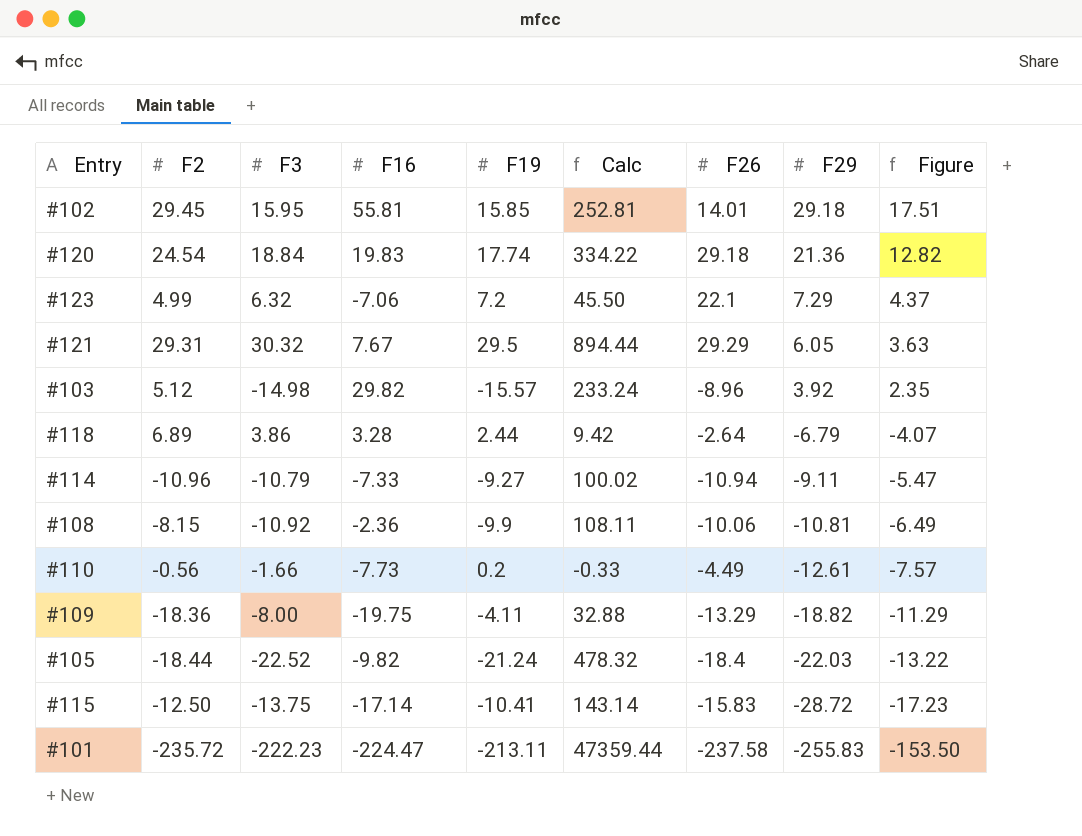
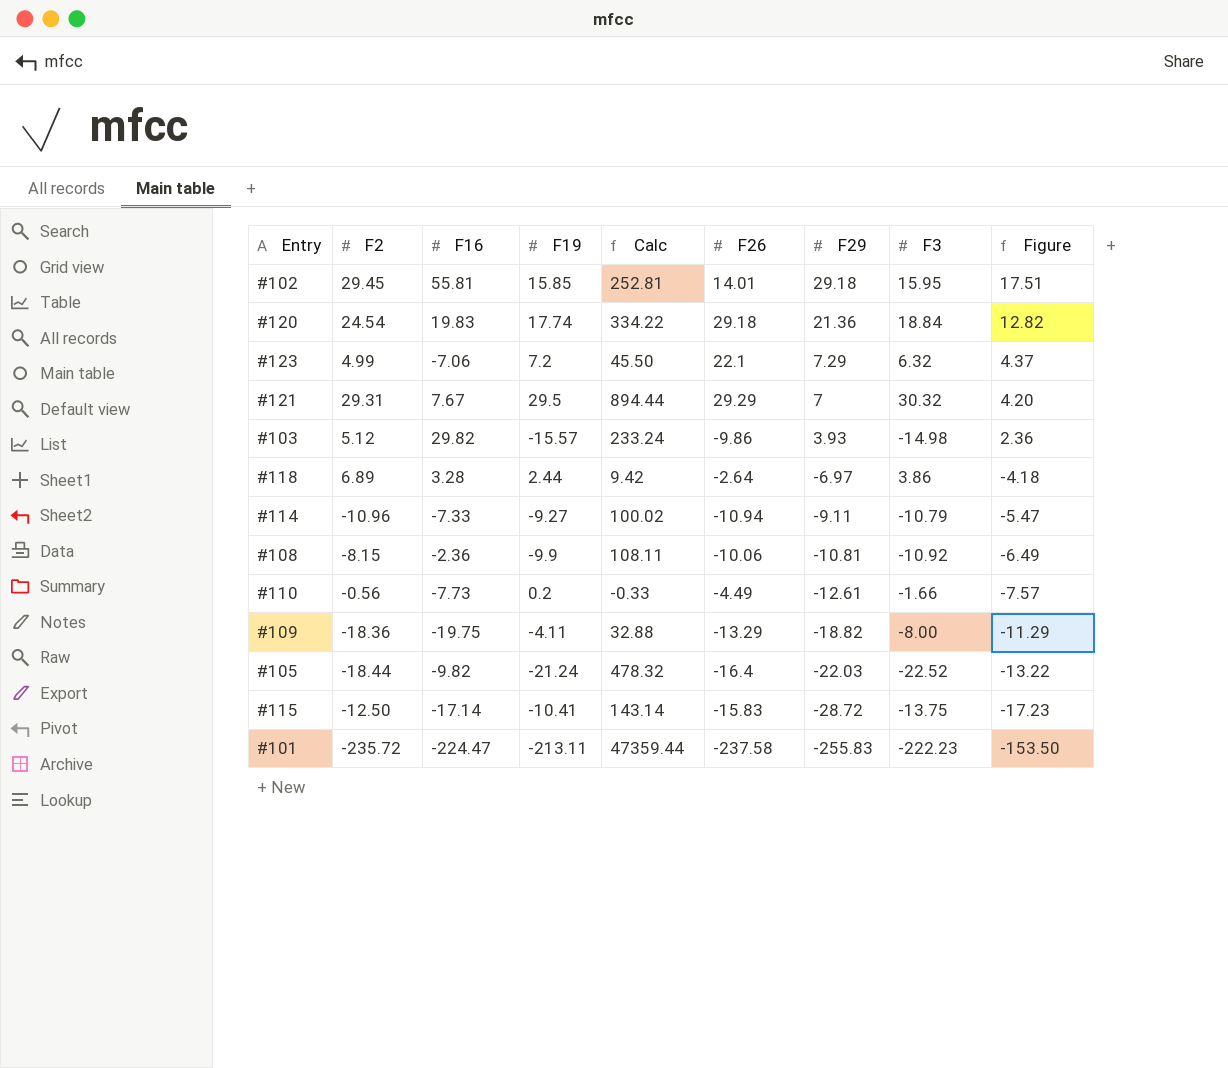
column F3 | position: 3 -> 8
#121 | F29: 6.05 -> 7
#121 | Figure: 3.63 -> 4.20
#103 | F26: -8.96 -> -9.86
#103 | F29: 3.92 -> 3.93
#103 | Figure: 2.35 -> 2.36
#118 | F29: -6.79 -> -6.97
#118 | Figure: -4.07 -> -4.18
#105 | F26: -18.4 -> -16.4

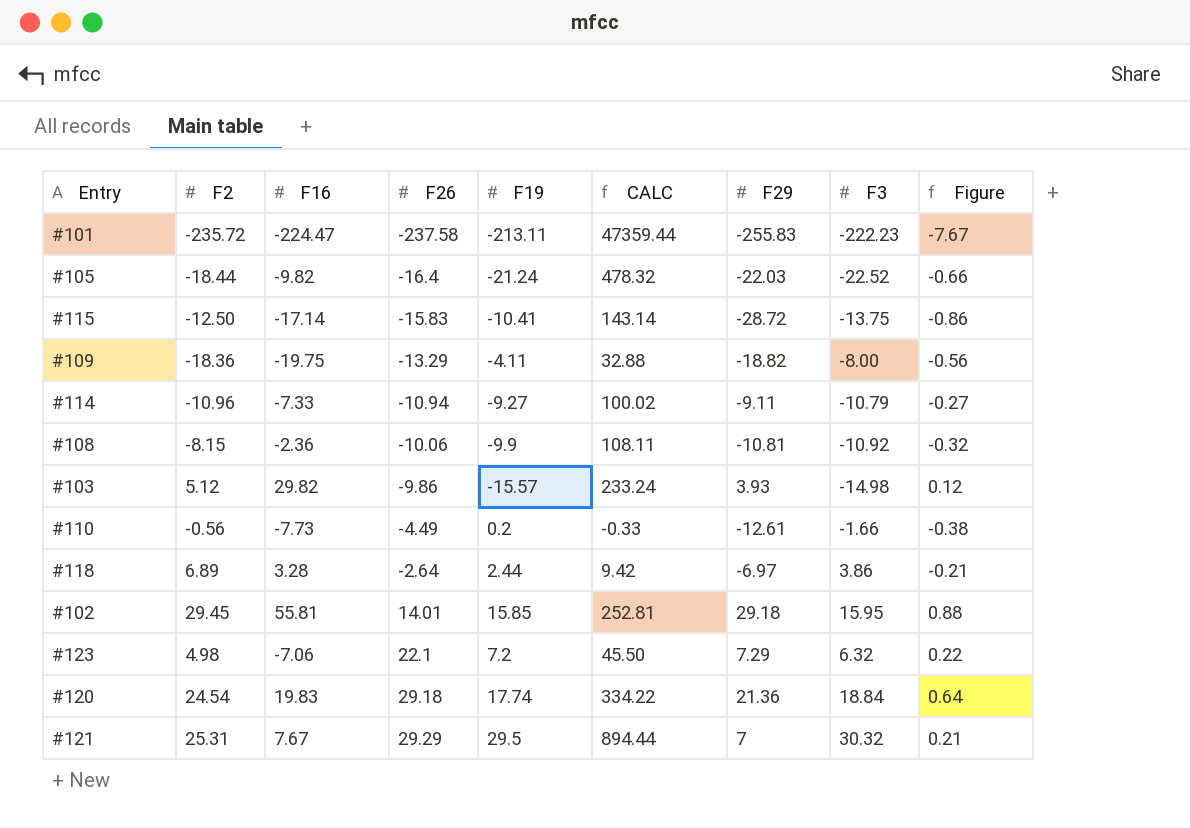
row order: F29 descending -> F26 ascending
column F26 | position: 6 -> 4
column name: Calc -> CALC
column Figure | formula: [F29] * 0.6 -> [F29] * 0.03
#123 | F2: 4.99 -> 4.98
#121 | F2: 29.31 -> 25.31

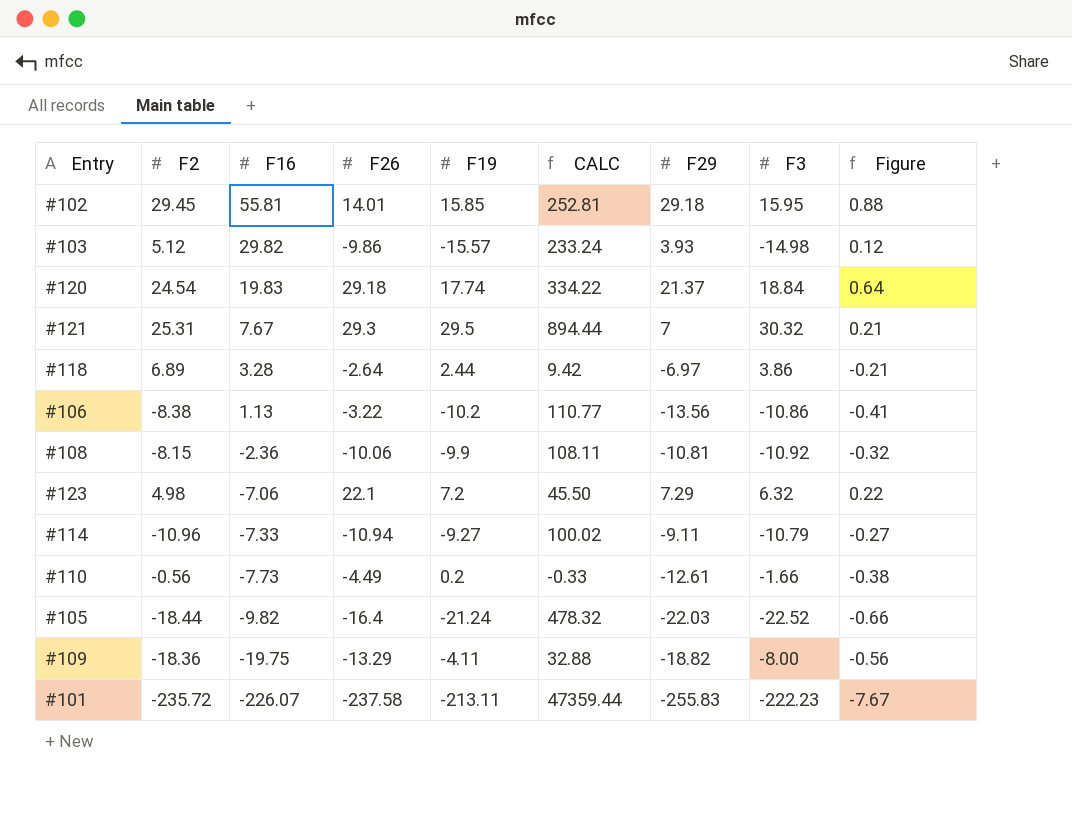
row order: F26 ascending -> F16 descending
row #115: -12.50 | -17.14 | -15.83 | -10.41 | 143.14 | -28.72 | -13.75 | -0.86 -> none
#120 | F29: 21.36 -> 21.37
#121 | F26: 29.29 -> 29.3
row #106: none -> -8.38 | 1.13 | -3.22 | -10.2 | 110.77 | -13.56 | -10.86 | -0.41
#101 | F16: -224.47 -> -226.07

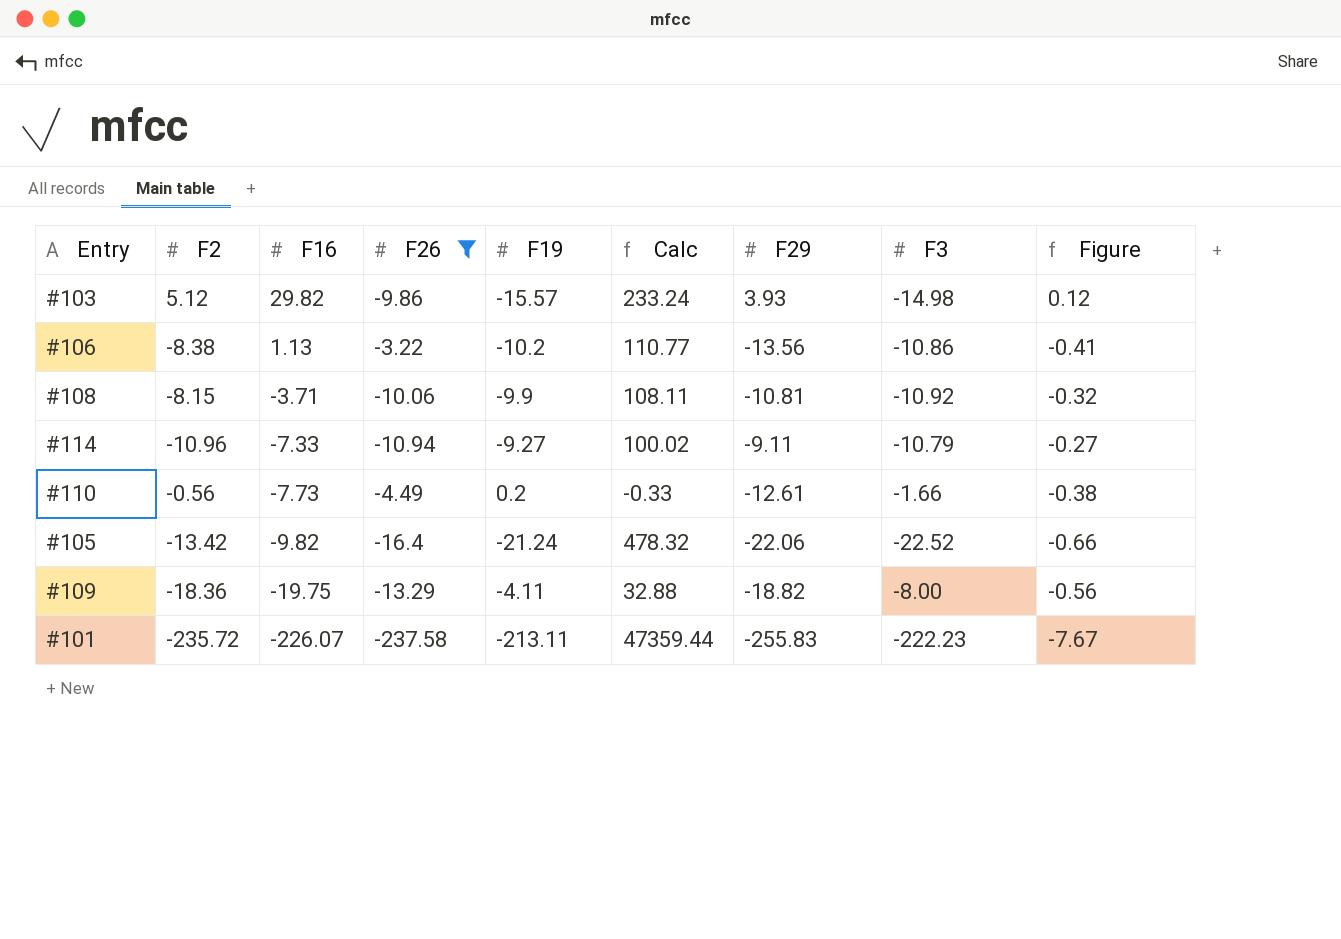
filter: none -> F26 <= -3.22
column name: CALC -> Calc
#108 | F16: -2.36 -> -3.71
#105 | F2: -18.44 -> -13.42
#105 | F29: -22.03 -> -22.06

